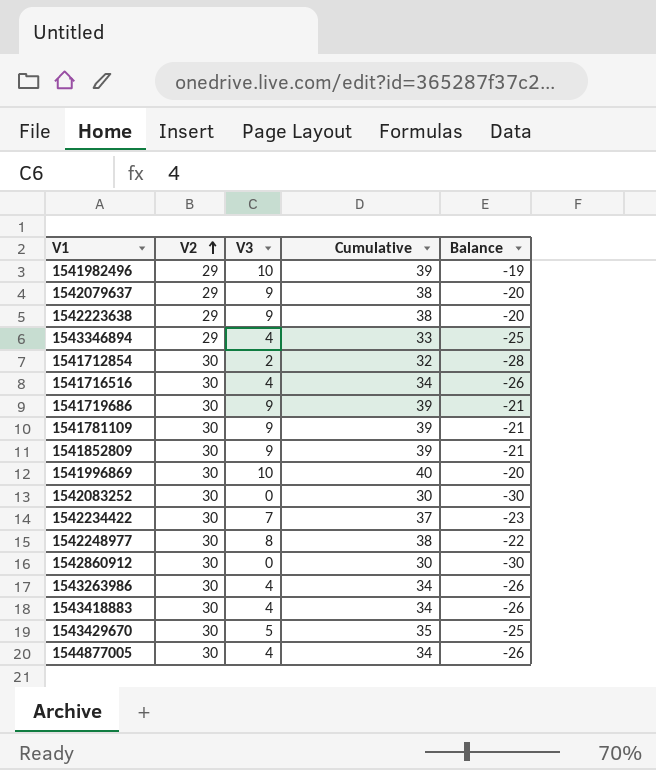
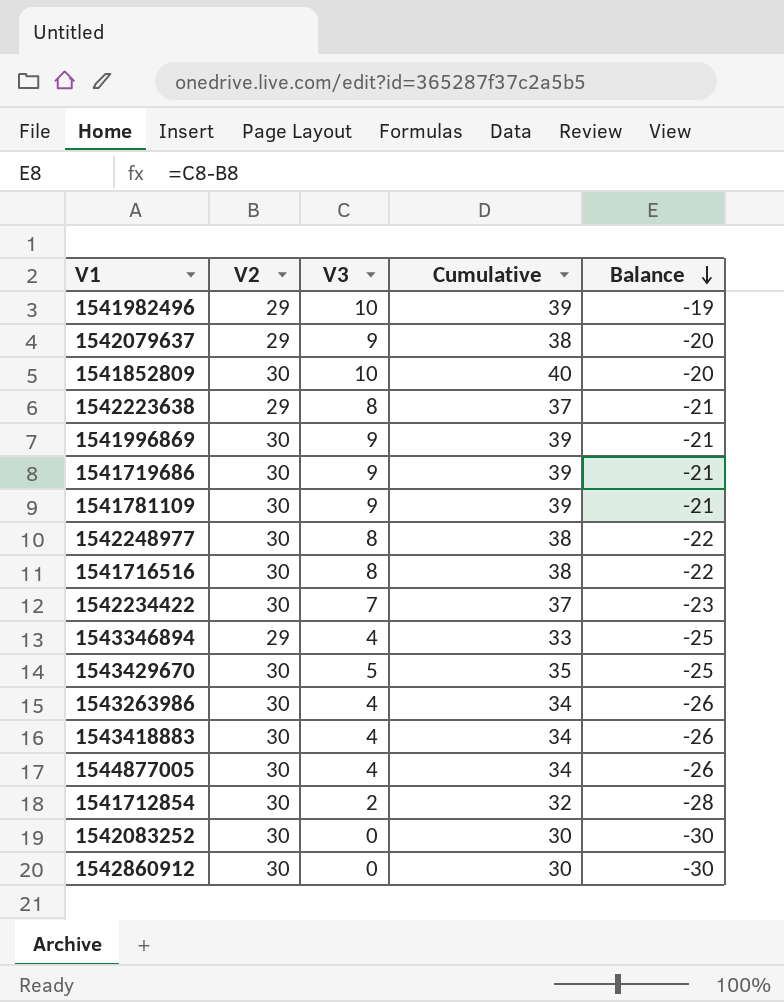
row order: V2 ascending -> Balance descending
1541852809 | V3: 9 -> 10
1541852809 | Cumulative: 39 -> 40
1541852809 | Balance: -21 -> -20
1542223638 | V3: 9 -> 8
1542223638 | Cumulative: 38 -> 37
1542223638 | Balance: -20 -> -21
1541996869 | V3: 10 -> 9
1541996869 | Cumulative: 40 -> 39
1541996869 | Balance: -20 -> -21
1541716516 | V3: 4 -> 8
1541716516 | Cumulative: 34 -> 38
1541716516 | Balance: -26 -> -22

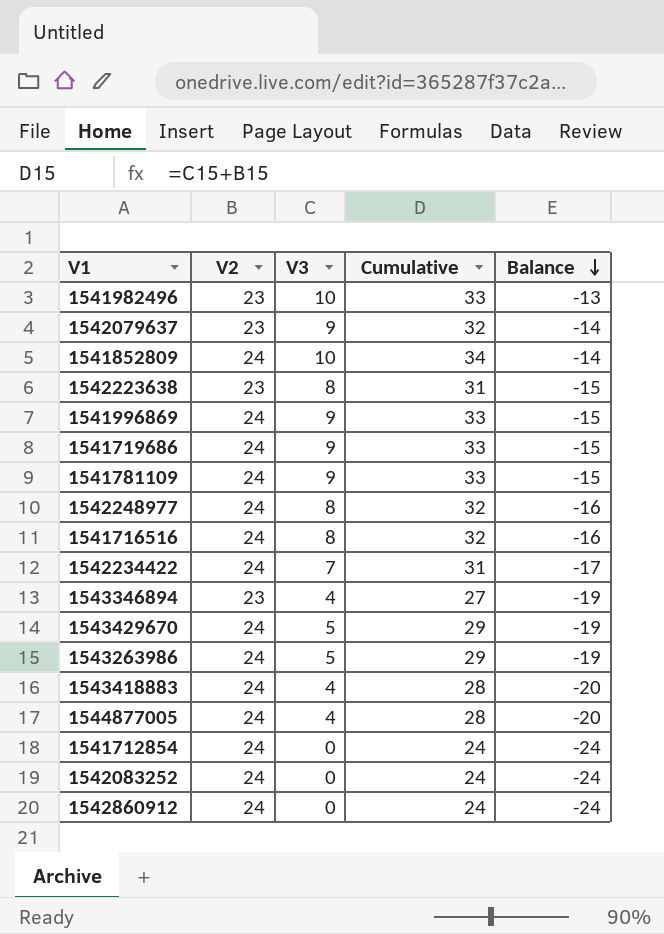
1541982496 | V2: 29 -> 23
1541982496 | Cumulative: 39 -> 33
1541982496 | Balance: -19 -> -13
1542079637 | V2: 29 -> 23
1542079637 | Cumulative: 38 -> 32
1542079637 | Balance: -20 -> -14
1541852809 | V2: 30 -> 24
1541852809 | Cumulative: 40 -> 34
1541852809 | Balance: -20 -> -14
1542223638 | V2: 29 -> 23
1542223638 | Cumulative: 37 -> 31
1542223638 | Balance: -21 -> -15
1541996869 | V2: 30 -> 24
1541996869 | Cumulative: 39 -> 33
1541996869 | Balance: -21 -> -15
1541719686 | V2: 30 -> 24
1541719686 | Cumulative: 39 -> 33
1541719686 | Balance: -21 -> -15
1541781109 | V2: 30 -> 24
1541781109 | Cumulative: 39 -> 33
1541781109 | Balance: -21 -> -15
1542248977 | V2: 30 -> 24
1542248977 | Cumulative: 38 -> 32
1542248977 | Balance: -22 -> -16
1541716516 | V2: 30 -> 24
1541716516 | Cumulative: 38 -> 32
1541716516 | Balance: -22 -> -16
1542234422 | V2: 30 -> 24
1542234422 | Cumulative: 37 -> 31
1542234422 | Balance: -23 -> -17
1543346894 | V2: 29 -> 23
1543346894 | Cumulative: 33 -> 27
1543346894 | Balance: -25 -> -19
1543429670 | V2: 30 -> 24
1543429670 | Cumulative: 35 -> 29
1543429670 | Balance: -25 -> -19
1543263986 | V2: 30 -> 24
1543263986 | V3: 4 -> 5
1543263986 | Cumulative: 34 -> 29
1543263986 | Balance: -26 -> -19
1543418883 | V2: 30 -> 24
1543418883 | Cumulative: 34 -> 28
1543418883 | Balance: -26 -> -20
1544877005 | V2: 30 -> 24
1544877005 | Cumulative: 34 -> 28
1544877005 | Balance: -26 -> -20
1541712854 | V2: 30 -> 24
1541712854 | V3: 2 -> 0
1541712854 | Cumulative: 32 -> 24
1541712854 | Balance: -28 -> -24
1542083252 | V2: 30 -> 24
1542083252 | Cumulative: 30 -> 24
1542083252 | Balance: -30 -> -24
1542860912 | V2: 30 -> 24
1542860912 | Cumulative: 30 -> 24
1542860912 | Balance: -30 -> -24

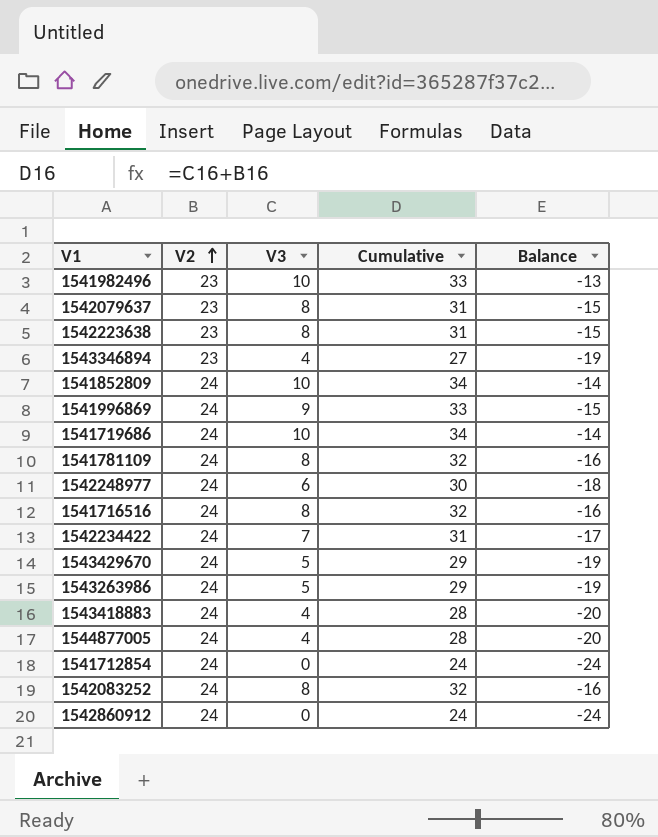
row order: Balance descending -> V2 ascending
1542079637 | V3: 9 -> 8
1542079637 | Cumulative: 32 -> 31
1542079637 | Balance: -14 -> -15
1541719686 | V3: 9 -> 10
1541719686 | Cumulative: 33 -> 34
1541719686 | Balance: -15 -> -14
1541781109 | V3: 9 -> 8
1541781109 | Cumulative: 33 -> 32
1541781109 | Balance: -15 -> -16
1542248977 | V3: 8 -> 6
1542248977 | Cumulative: 32 -> 30
1542248977 | Balance: -16 -> -18
1542083252 | V3: 0 -> 8
1542083252 | Cumulative: 24 -> 32
1542083252 | Balance: -24 -> -16

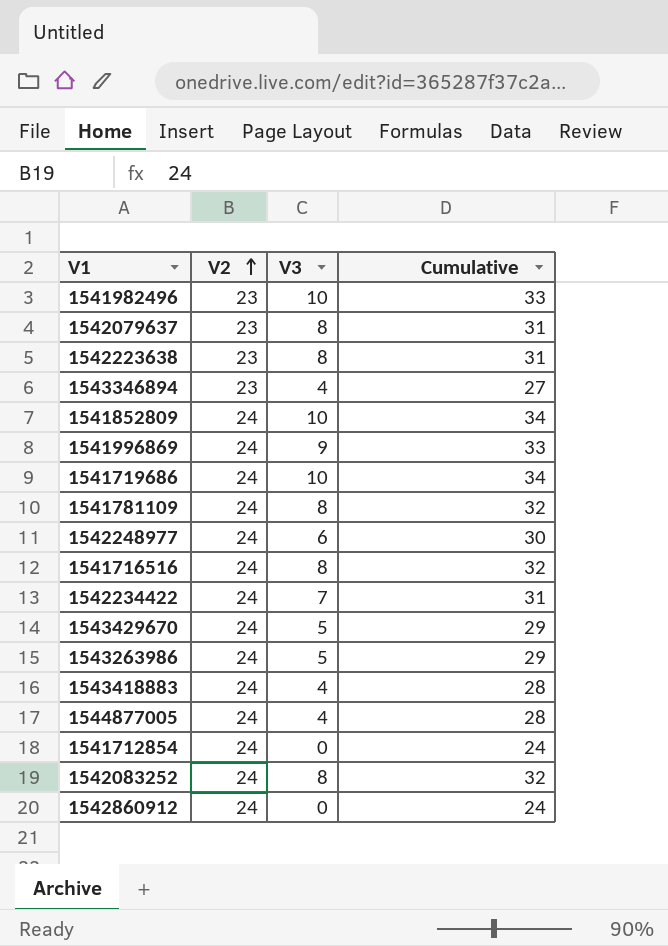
column Balance | formula: [V3] - [V2] -> none

